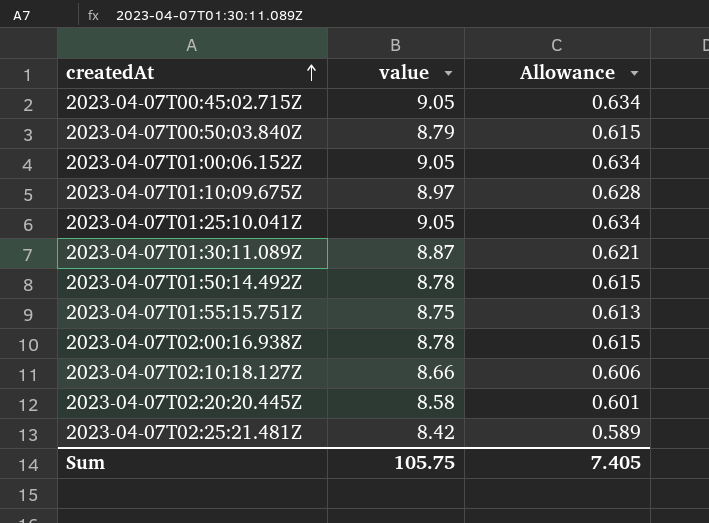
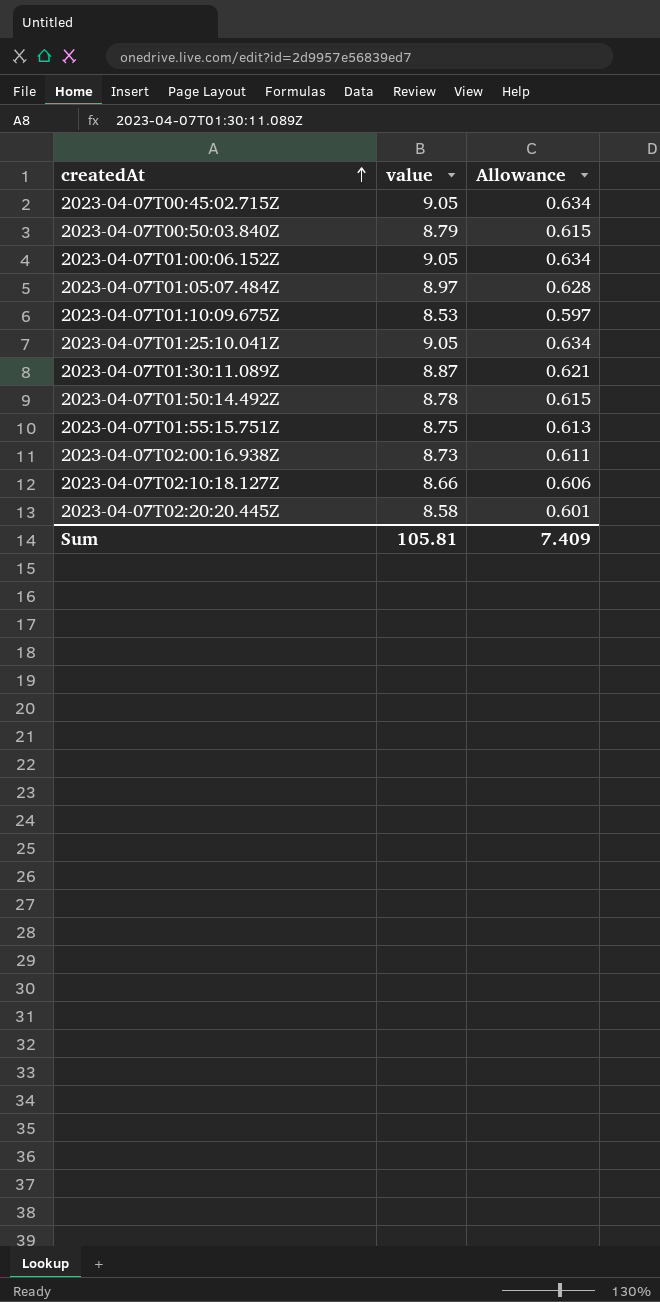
row 2023-04-07T02:25:21.481Z: 8.42 | 0.589 -> none
row 2023-04-07T01:05:07.484Z: none -> 8.97 | 0.628
2023-04-07T01:10:09.675Z | value: 8.97 -> 8.53
2023-04-07T01:10:09.675Z | Allowance: 0.628 -> 0.597
2023-04-07T02:00:16.938Z | value: 8.78 -> 8.73
2023-04-07T02:00:16.938Z | Allowance: 0.615 -> 0.611
Sum | value: 105.75 -> 105.81
Sum | Allowance: 7.405 -> 7.409

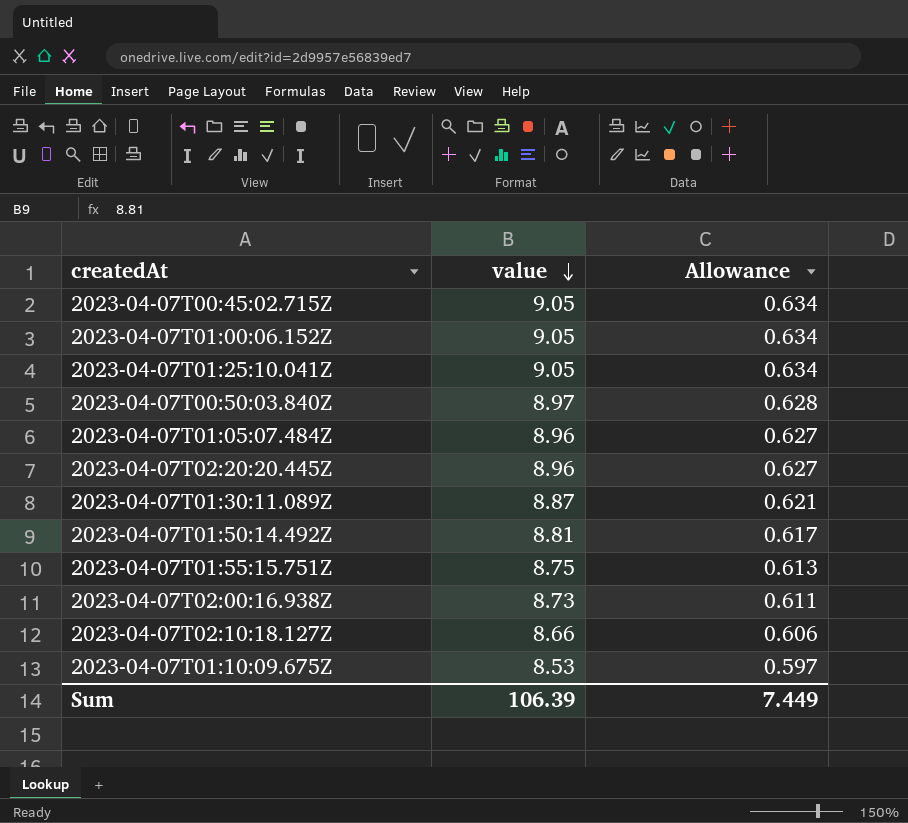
row order: createdAt ascending -> value descending
2023-04-07T00:50:03.840Z | value: 8.79 -> 8.97
2023-04-07T00:50:03.840Z | Allowance: 0.615 -> 0.628
2023-04-07T01:05:07.484Z | value: 8.97 -> 8.96
2023-04-07T01:05:07.484Z | Allowance: 0.628 -> 0.627
2023-04-07T02:20:20.445Z | value: 8.58 -> 8.96
2023-04-07T02:20:20.445Z | Allowance: 0.601 -> 0.627
2023-04-07T01:50:14.492Z | value: 8.78 -> 8.81
2023-04-07T01:50:14.492Z | Allowance: 0.615 -> 0.617
Sum | value: 105.81 -> 106.39
Sum | Allowance: 7.409 -> 7.449

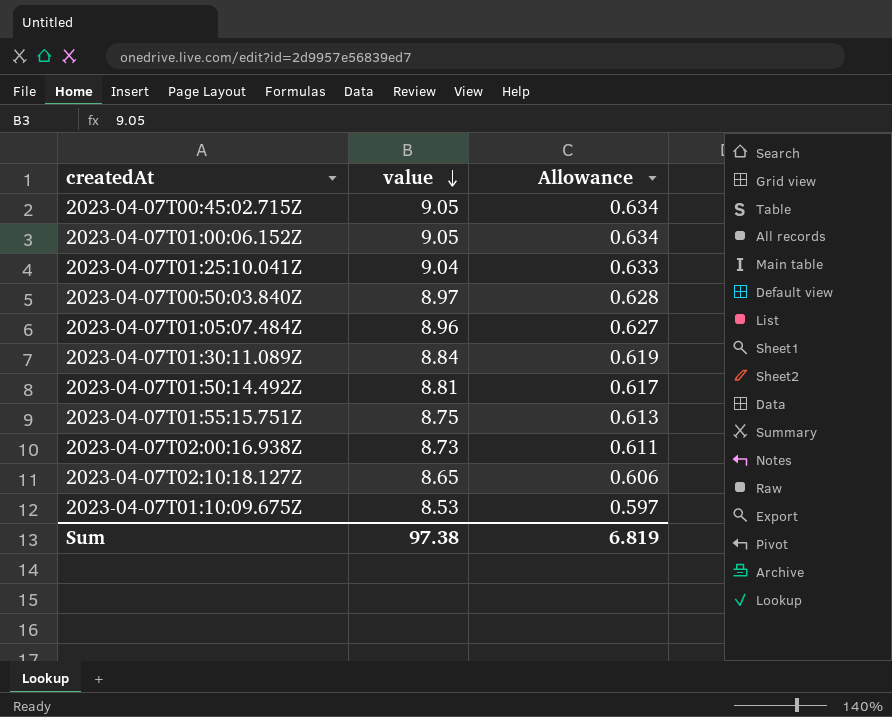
row 2023-04-07T02:20:20.445Z: 8.96 | 0.627 -> none
2023-04-07T01:25:10.041Z | value: 9.05 -> 9.04
2023-04-07T01:25:10.041Z | Allowance: 0.634 -> 0.633
2023-04-07T01:30:11.089Z | value: 8.87 -> 8.84
2023-04-07T01:30:11.089Z | Allowance: 0.621 -> 0.619
2023-04-07T02:10:18.127Z | value: 8.66 -> 8.65
Sum | value: 106.39 -> 97.38
Sum | Allowance: 7.449 -> 6.819

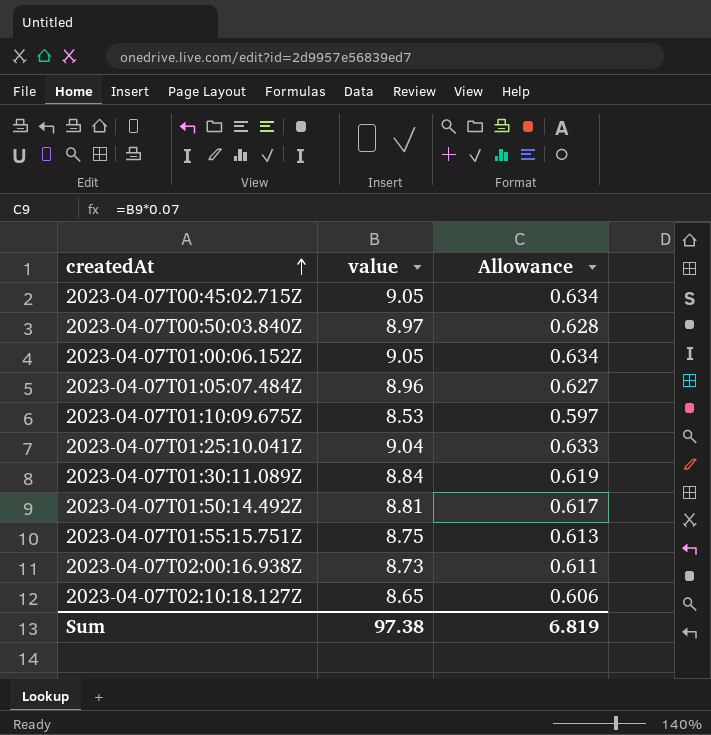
row order: value descending -> createdAt ascending

